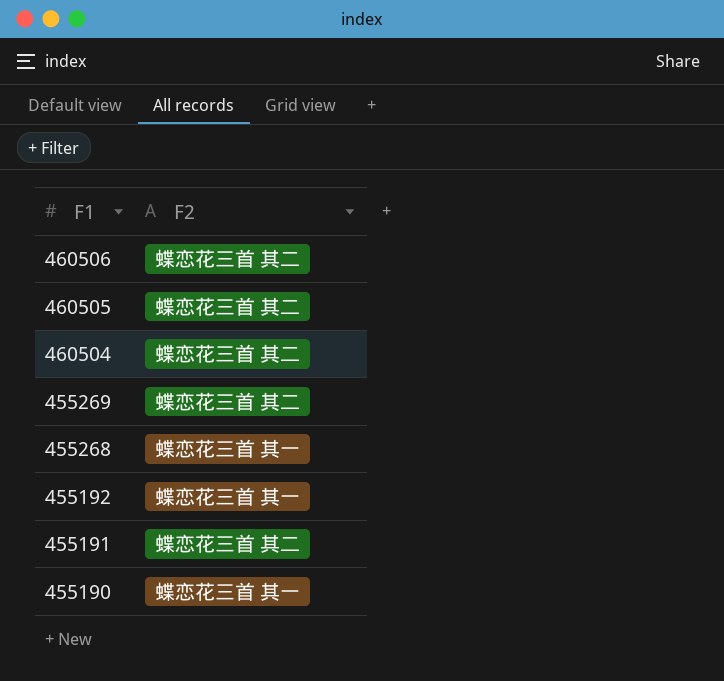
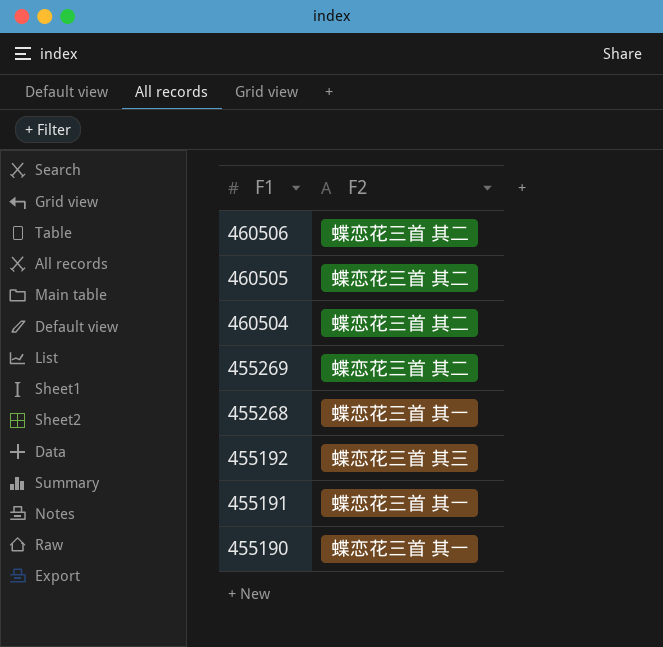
455192 | F2: 蝶恋花三首 其一 -> 蝶恋花三首 其三
455191 | F2: 蝶恋花三首 其二 -> 蝶恋花三首 其一

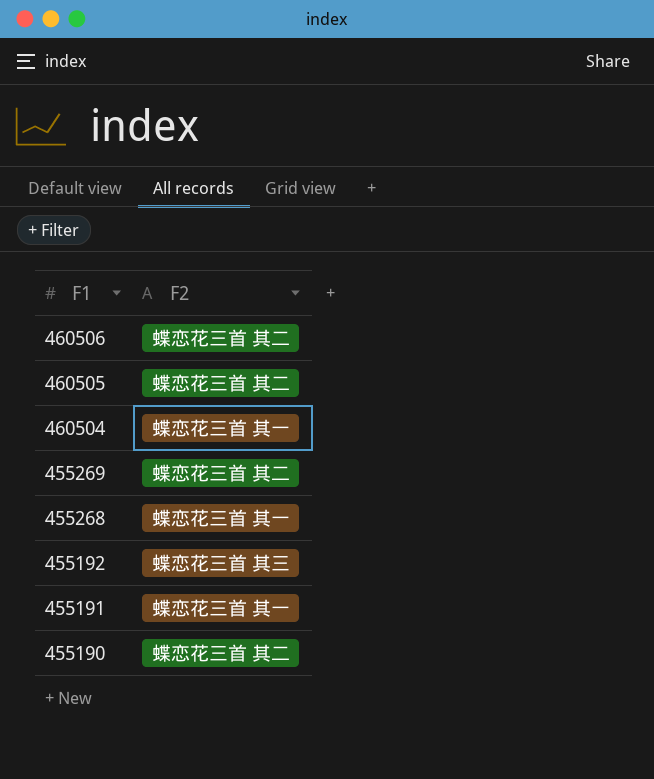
460504 | F2: 蝶恋花三首 其二 -> 蝶恋花三首 其一
455190 | F2: 蝶恋花三首 其一 -> 蝶恋花三首 其二

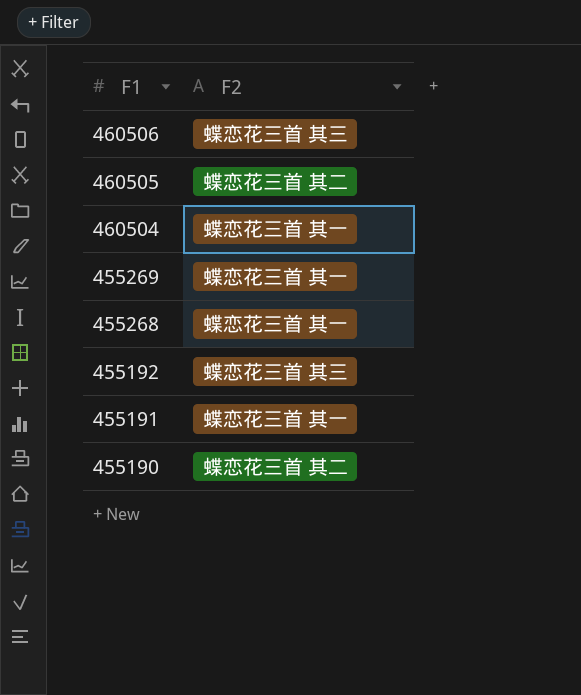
460506 | F2: 蝶恋花三首 其二 -> 蝶恋花三首 其三
455269 | F2: 蝶恋花三首 其二 -> 蝶恋花三首 其一

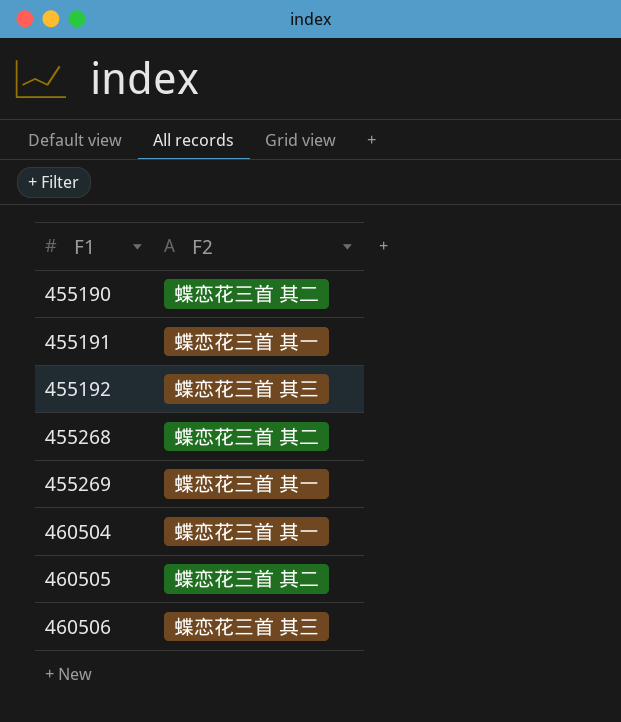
row order: F1 descending -> F1 ascending
455268 | F2: 蝶恋花三首 其一 -> 蝶恋花三首 其二

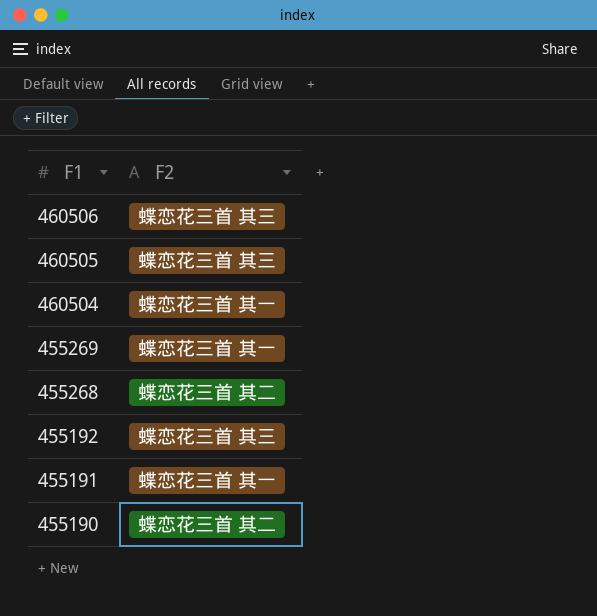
row order: F1 ascending -> F1 descending
460505 | F2: 蝶恋花三首 其二 -> 蝶恋花三首 其三

